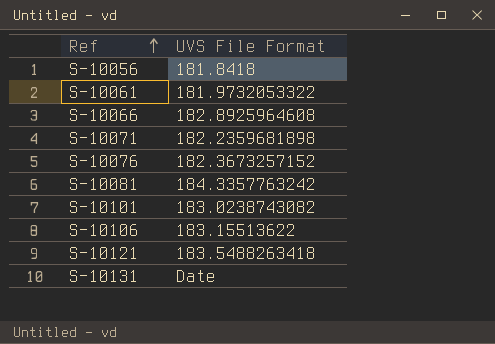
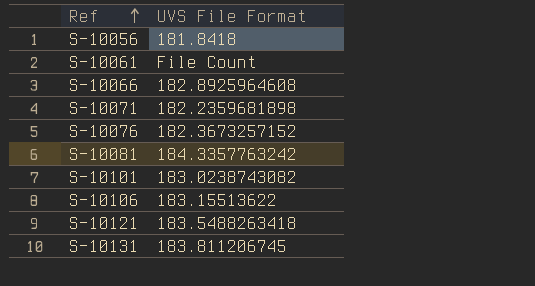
S-10061 | UVS File Format: 181.9732053322 -> File Count
S-10131 | UVS File Format: Date -> 183.811206745

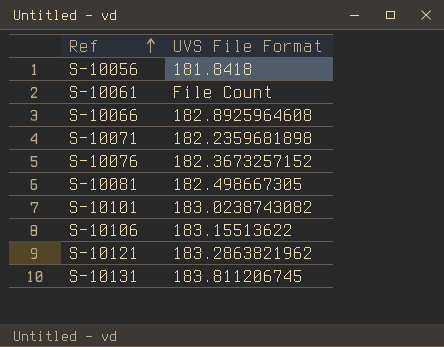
S-10081 | UVS File Format: 184.3357763242 -> 182.498667305
S-10121 | UVS File Format: 183.5488263418 -> 183.2863821962

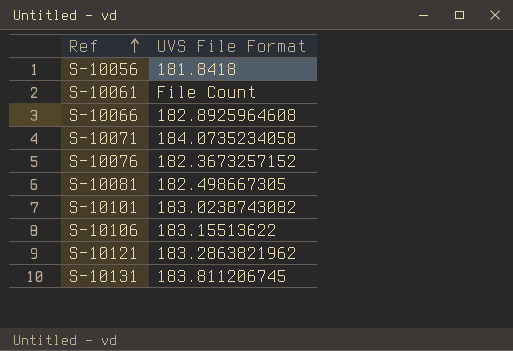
S-10071 | UVS File Format: 182.2359681898 -> 184.0735234058

